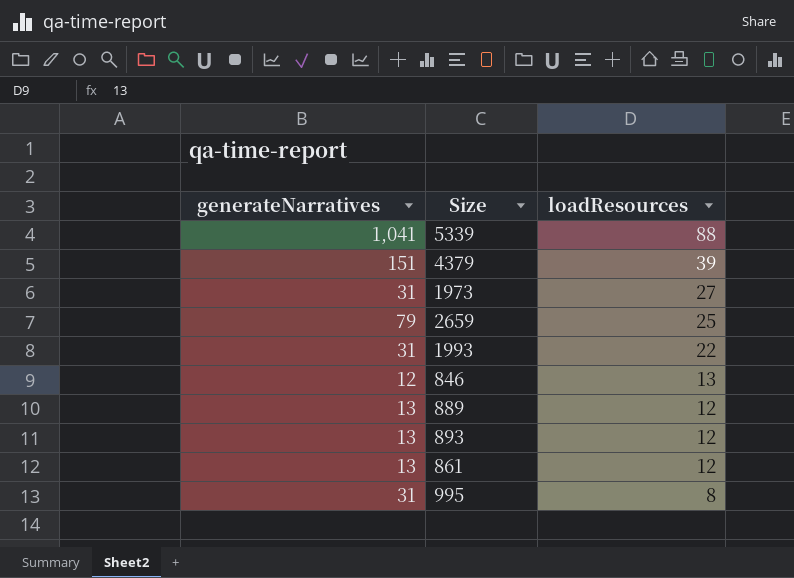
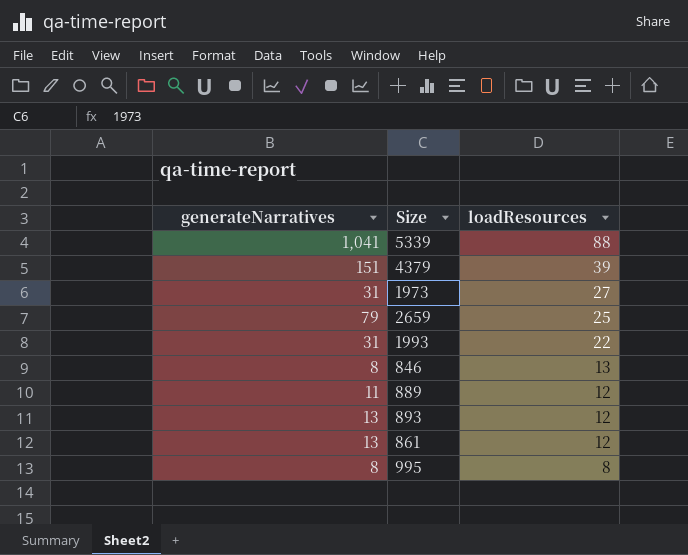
846 | generateNarratives: 12 -> 8
889 | generateNarratives: 13 -> 11
995 | generateNarratives: 31 -> 8

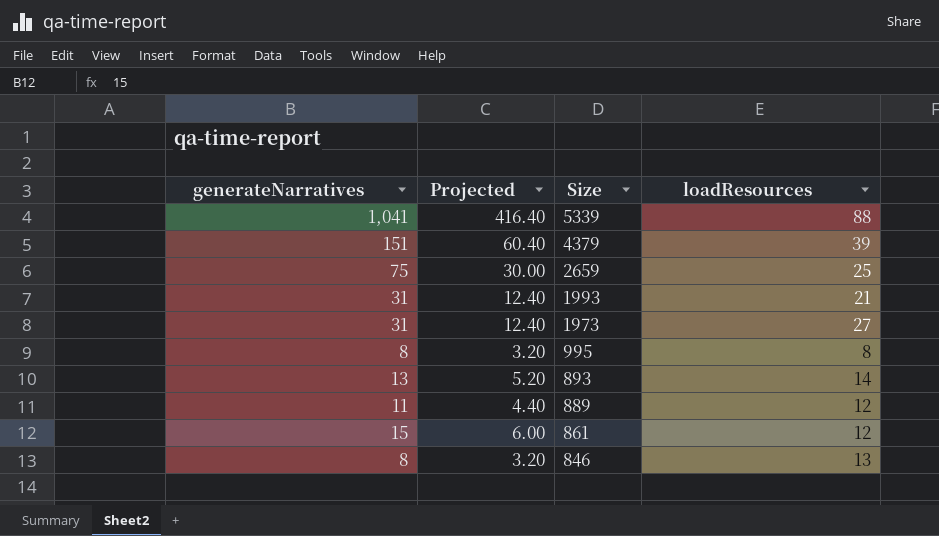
row order: loadResources descending -> Size descending
column Projected | formula: none -> [generateNarratives] * 0.4
2659 | generateNarratives: 79 -> 75
1993 | loadResources: 22 -> 21
893 | loadResources: 12 -> 14
861 | generateNarratives: 13 -> 15

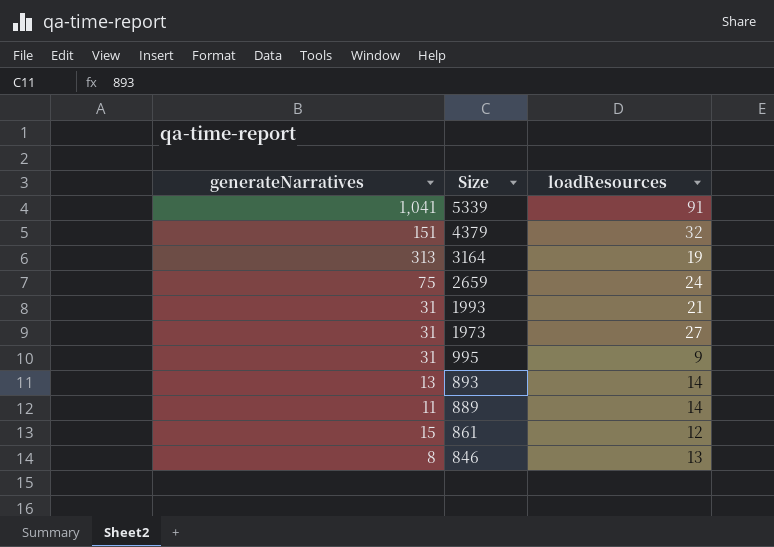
column Projected | formula: [generateNarratives] * 0.4 -> none
5339 | loadResources: 88 -> 91
4379 | loadResources: 39 -> 32
row 3164: none -> 313 | 19
2659 | loadResources: 25 -> 24
995 | generateNarratives: 8 -> 31
995 | loadResources: 8 -> 9
889 | loadResources: 12 -> 14

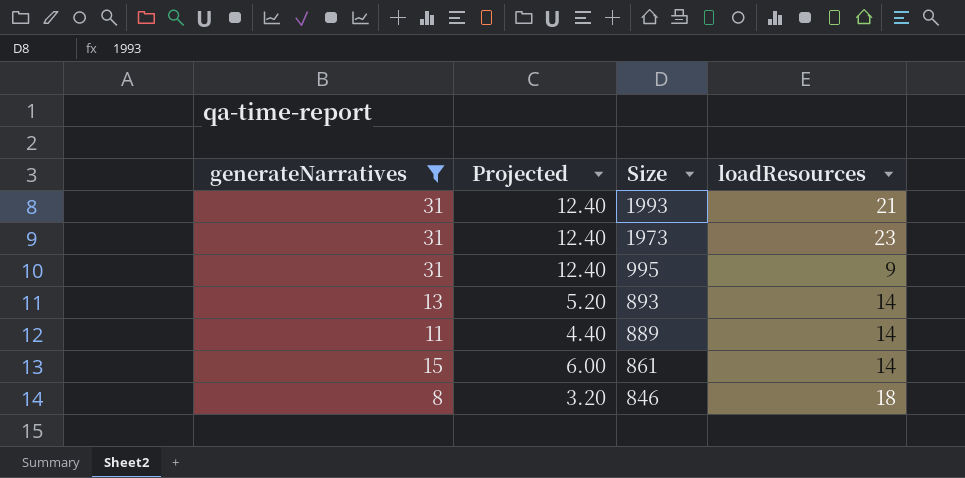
filter: none -> generateNarratives <= 31
column Projected | formula: none -> [generateNarratives] * 0.4
1973 | loadResources: 27 -> 23
861 | loadResources: 12 -> 14
846 | loadResources: 13 -> 18

